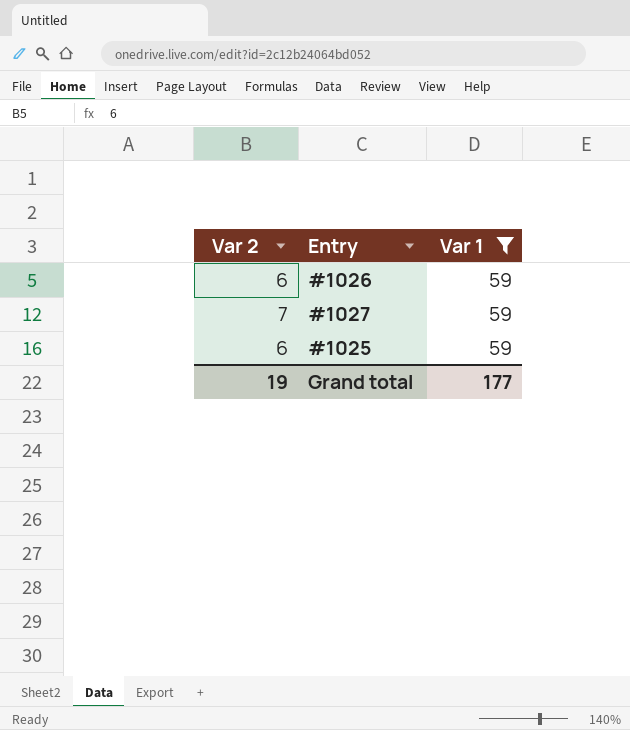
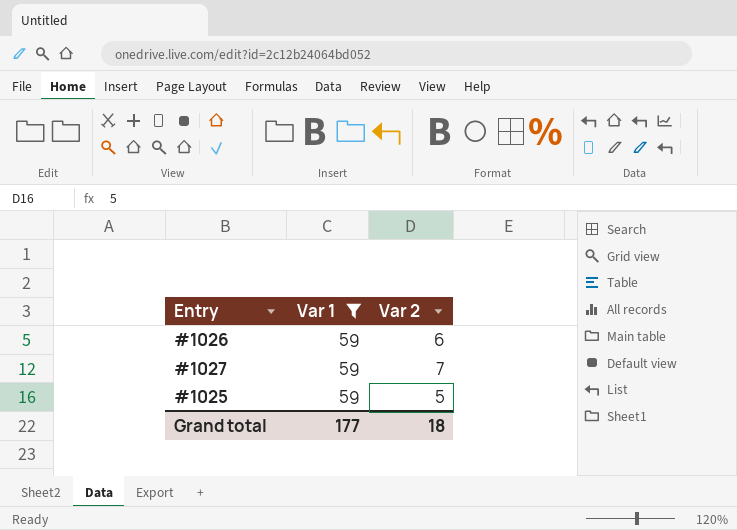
column Var 2 | position: 1 -> 3
#1025 | Var 2: 6 -> 5
Grand total | Var 2: 19 -> 18

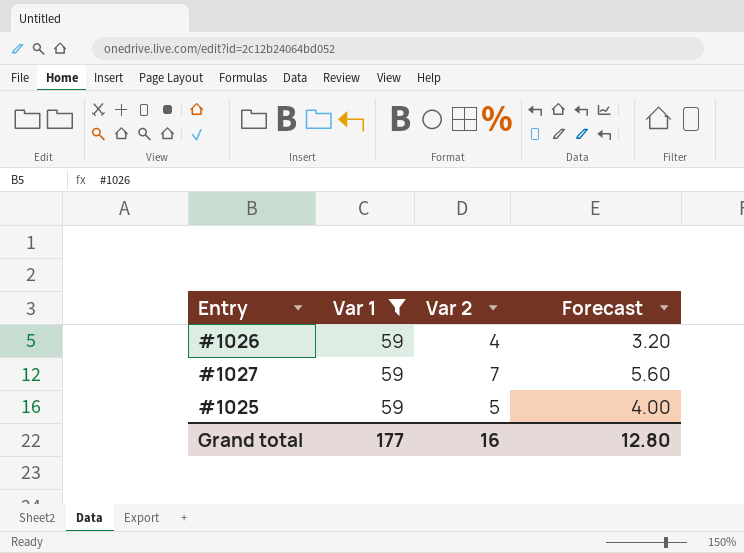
column Forecast | formula: none -> [Var 2] * 0.8
#1026 | Var 2: 6 -> 4
Grand total | Var 2: 18 -> 16

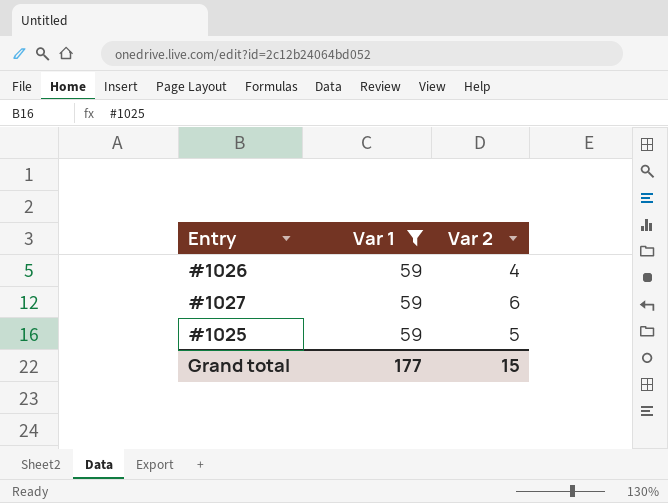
column Forecast | formula: [Var 2] * 0.8 -> none
#1027 | Var 2: 7 -> 6
Grand total | Var 2: 16 -> 15

